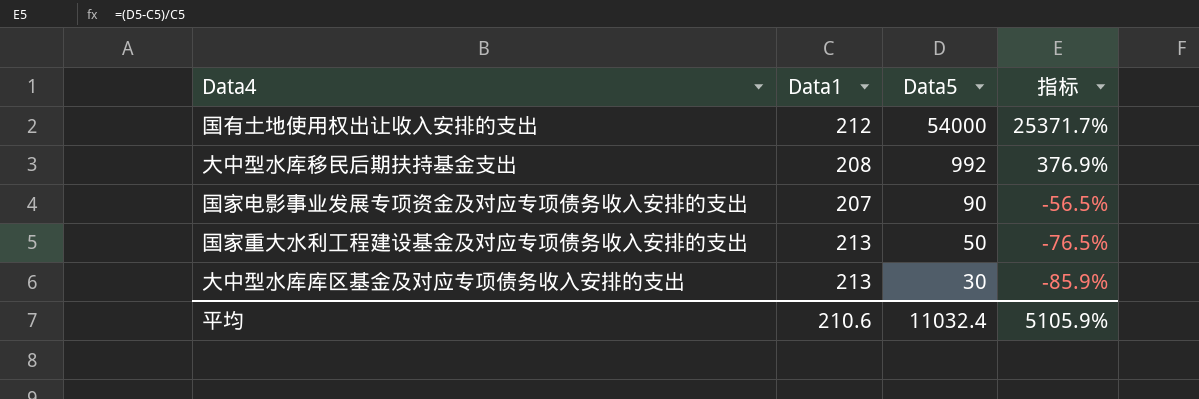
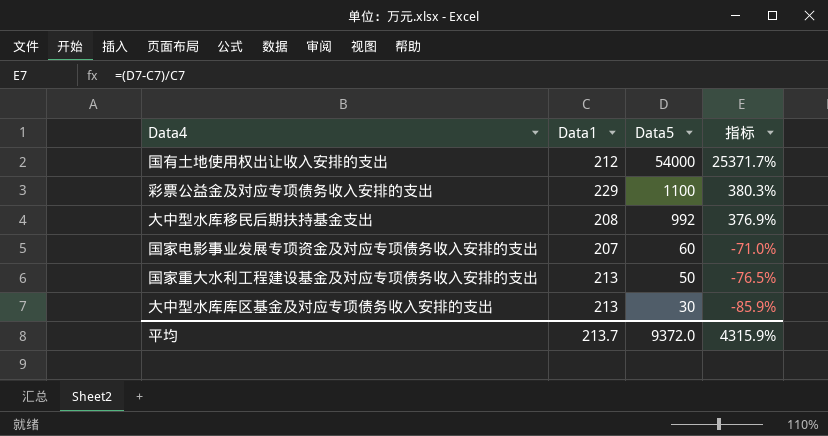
row 彩票公益金及对应专项债务收入安排的支出: none -> 229 | 1100 | 380.3%
国家电影事业发展专项资金及对应专项债务收入安排的支出 | Data5: 90 -> 60
国家电影事业发展专项资金及对应专项债务收入安排的支出 | 指标: -56.5% -> -71.0%
平均 | Data1: 210.6 -> 213.7
平均 | Data5: 11032.4 -> 9372.0
平均 | 指标: 5105.9% -> 4315.9%

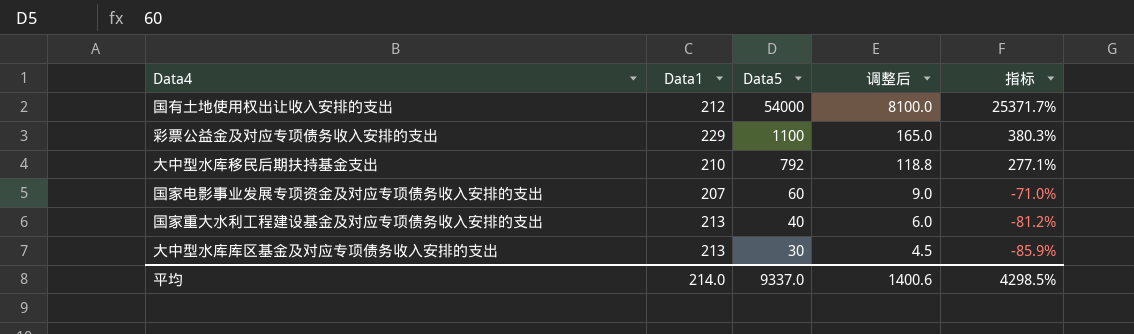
column 调整后 | formula: none -> [Data5] * 0.15
大中型水库移民后期扶持基金支出 | Data1: 208 -> 210
大中型水库移民后期扶持基金支出 | Data5: 992 -> 792
大中型水库移民后期扶持基金支出 | 指标: 376.9% -> 277.1%
国家重大水利工程建设基金及对应专项债务收入安排的支出 | Data5: 50 -> 40
国家重大水利工程建设基金及对应专项债务收入安排的支出 | 指标: -76.5% -> -81.2%
平均 | Data1: 213.7 -> 214.0
平均 | Data5: 9372.0 -> 9337.0
平均 | 指标: 4315.9% -> 4298.5%

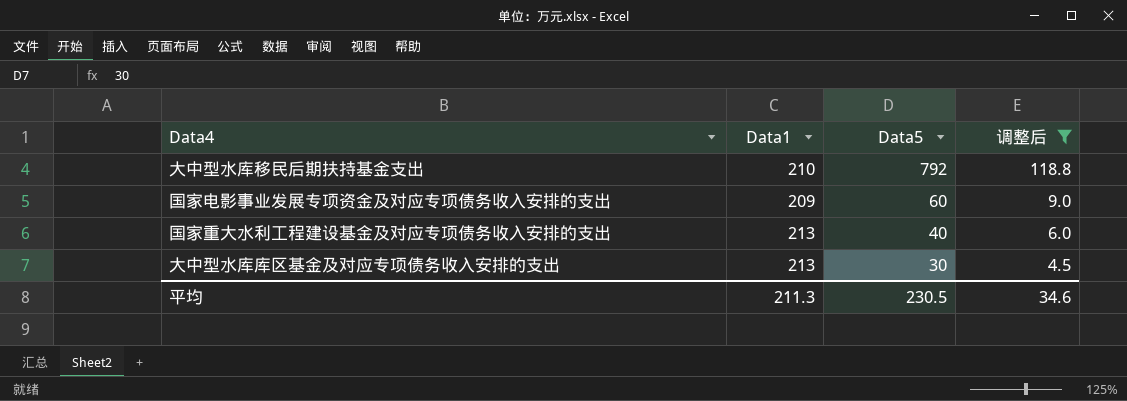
filter: none -> 调整后 <= 118.8
column 指标 | formula: ([Data5] - [Data1]) / [Data1] -> none
国家电影事业发展专项资金及对应专项债务收入安排的支出 | Data1: 207 -> 209
平均 | Data1: 214.0 -> 211.3
平均 | Data5: 9337.0 -> 230.5
平均 | 调整后: 1400.6 -> 34.6

